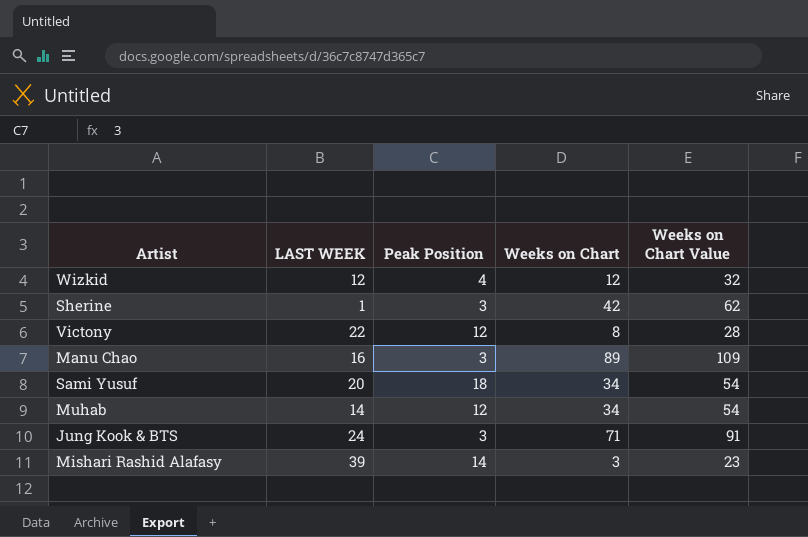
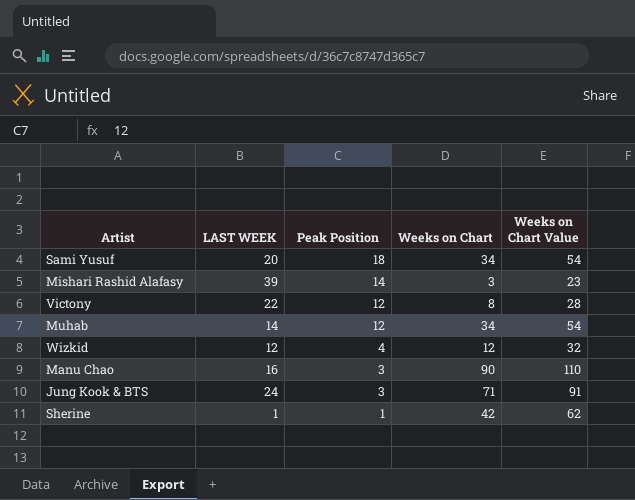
row order: none -> Peak Position descending
Manu Chao | Weeks on Chart: 89 -> 90
Manu Chao | Weeks on Chart Value: 109 -> 110
Sherine | Peak Position: 3 -> 1

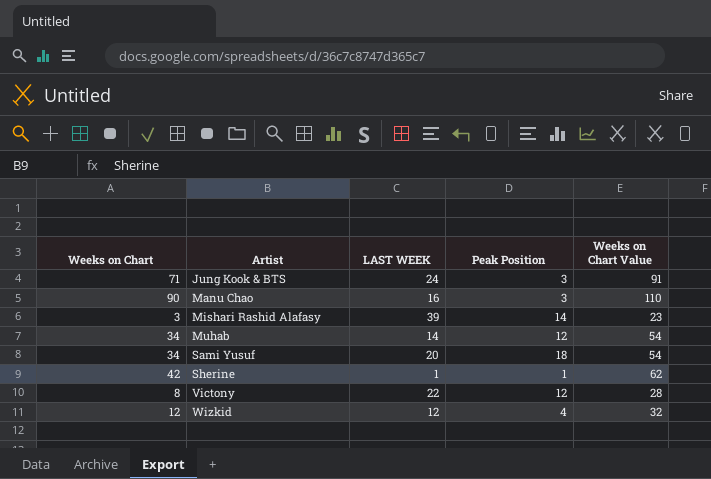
row order: Peak Position descending -> Artist ascending
column Weeks on Chart | position: 4 -> 1

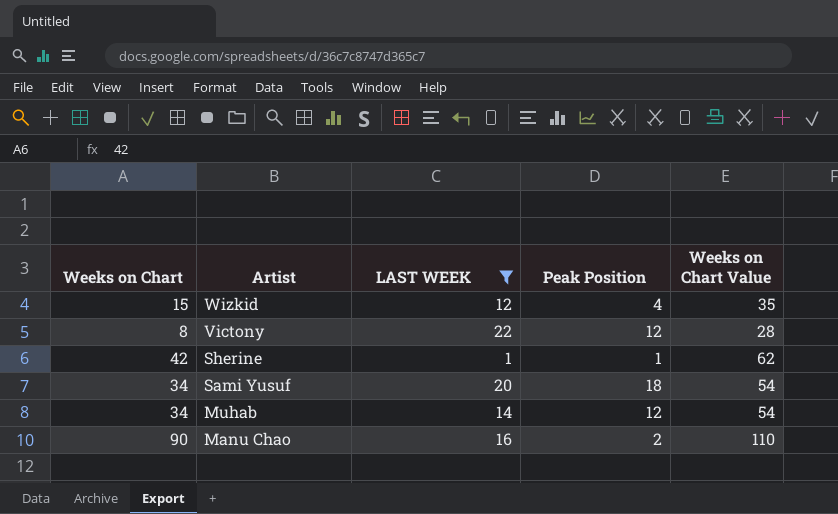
filter: none -> LAST WEEK <= 22
row order: Artist ascending -> Artist descending
Wizkid | Weeks on Chart: 12 -> 15
Wizkid | Weeks on Chart Value: 32 -> 35
Manu Chao | Peak Position: 3 -> 2

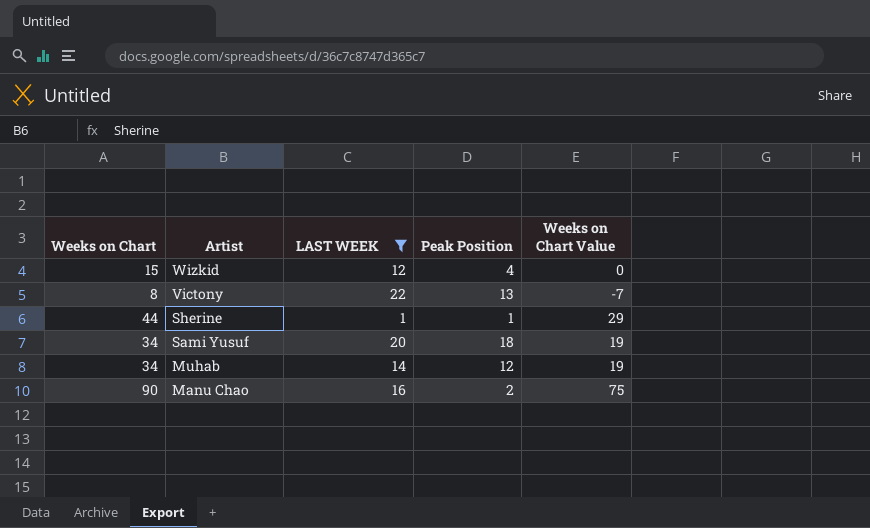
column Weeks on Chart Value | formula: [Weeks on Chart] + 20 -> [Weeks on Chart] - 15
Victony | Peak Position: 12 -> 13
Sherine | Weeks on Chart: 42 -> 44

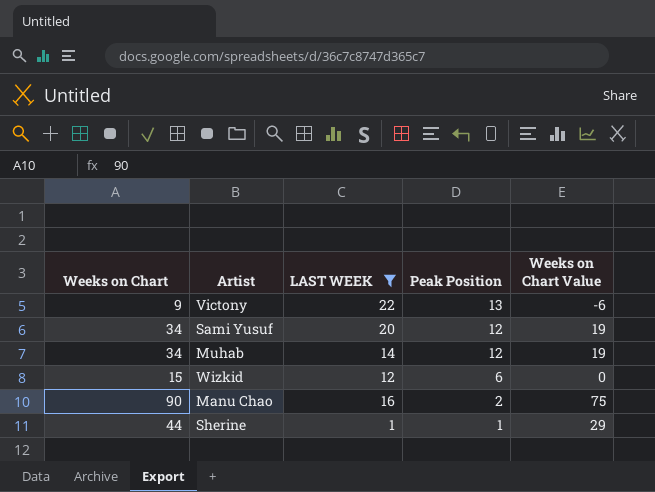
row order: Artist descending -> Peak Position descending
Victony | Weeks on Chart: 8 -> 9
Victony | Weeks on Chart Value: -7 -> -6
Sami Yusuf | Peak Position: 18 -> 12
Wizkid | Peak Position: 4 -> 6

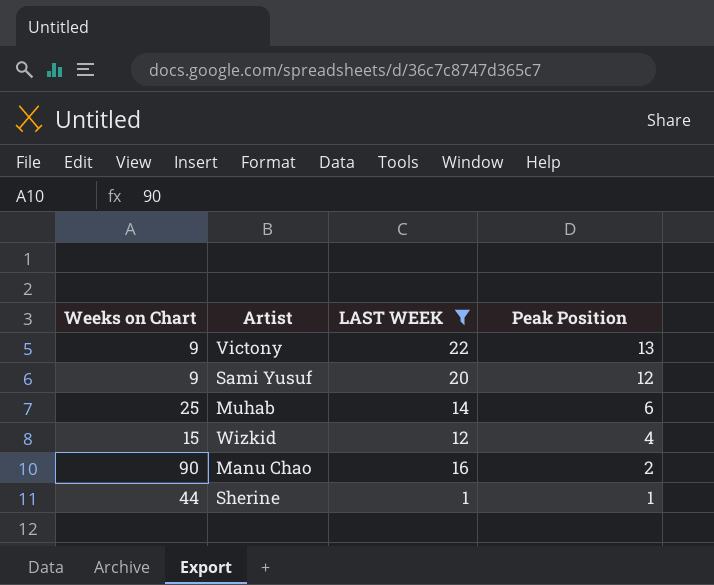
column Weeks on Chart Value | formula: [Weeks on Chart] - 15 -> none
Sami Yusuf | Weeks on Chart: 34 -> 9
Muhab | Weeks on Chart: 34 -> 25
Muhab | Peak Position: 12 -> 6
Wizkid | Peak Position: 6 -> 4

